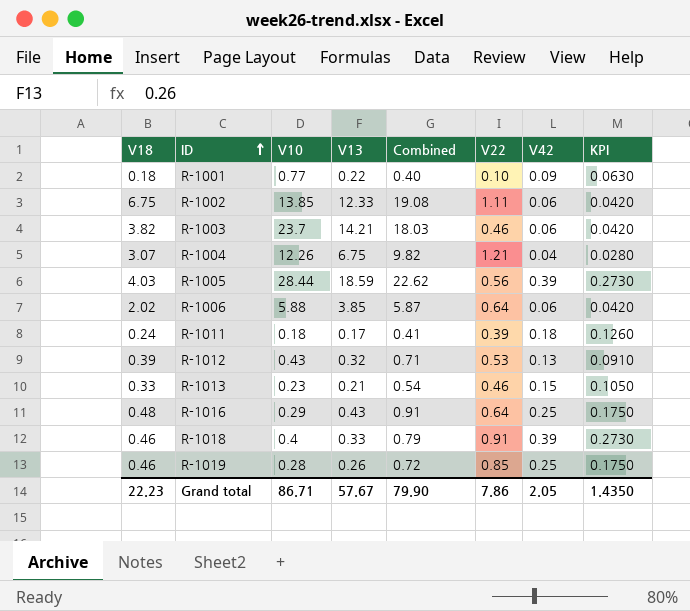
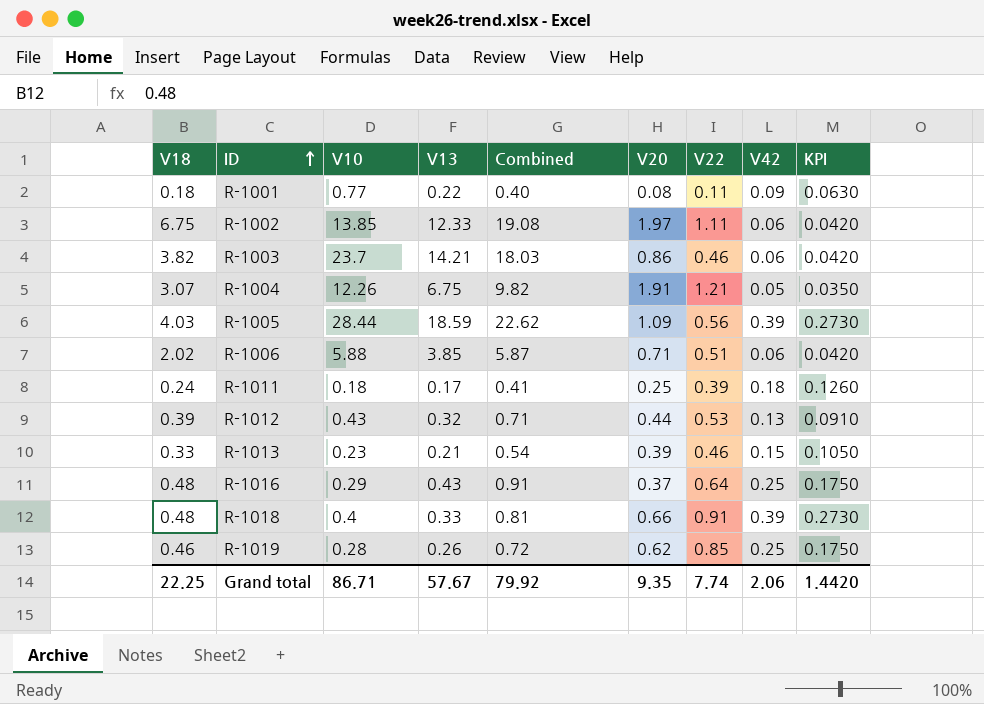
column V20 | position: none -> 6
R-1001 | V22: 0.10 -> 0.11
R-1004 | V42: 0.04 -> 0.05
R-1004 | KPI: 0.0280 -> 0.0350
R-1006 | V22: 0.64 -> 0.51
R-1018 | V18: 0.46 -> 0.48
R-1018 | Combined: 0.79 -> 0.81
Grand total | V18: 22.23 -> 22.25
Grand total | Combined: 79.90 -> 79.92
Grand total | V22: 7.86 -> 7.74
Grand total | V42: 2.05 -> 2.06
Grand total | KPI: 1.4350 -> 1.4420

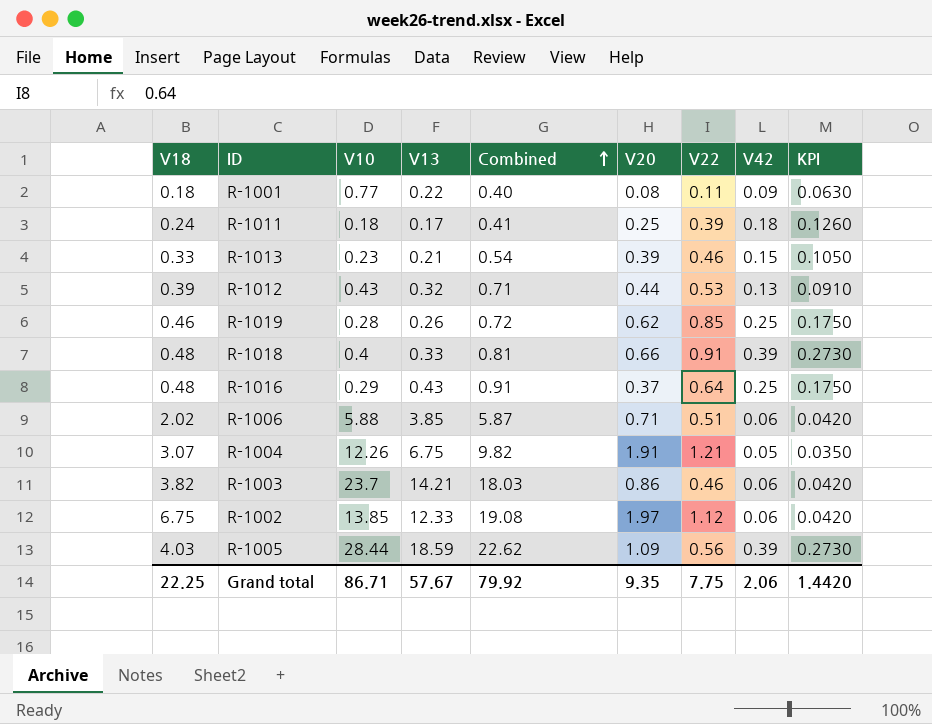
row order: ID ascending -> Combined ascending
R-1002 | V22: 1.11 -> 1.12
Grand total | V22: 7.74 -> 7.75

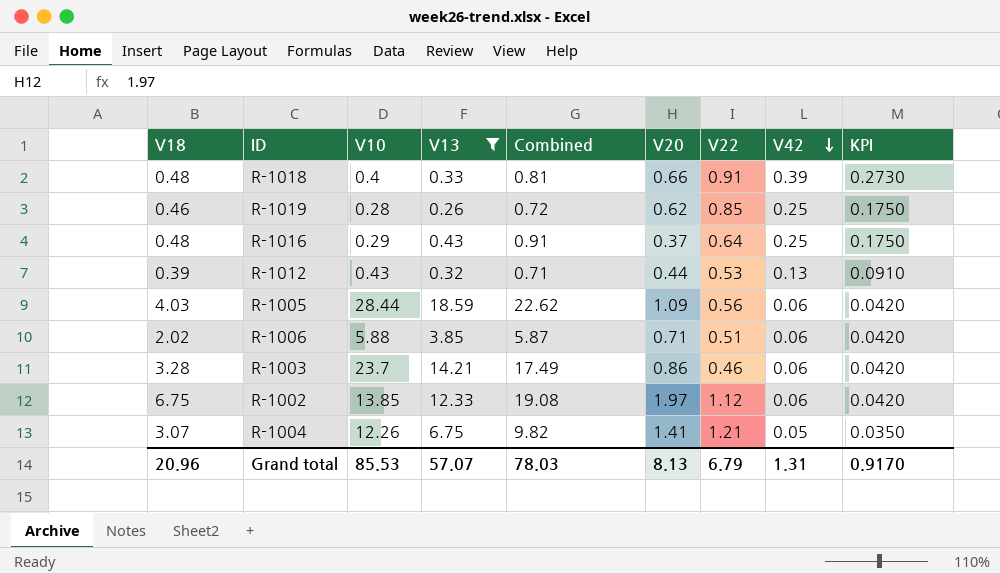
filter: none -> V13 >= 0.26
row order: Combined ascending -> V42 descending
R-1005 | V42: 0.39 -> 0.06
R-1005 | KPI: 0.2730 -> 0.0420
R-1003 | V18: 3.82 -> 3.28
R-1003 | Combined: 18.03 -> 17.49
R-1004 | V20: 1.91 -> 1.41
Grand total | V18: 22.25 -> 20.96
Grand total | V10: 86.71 -> 85.53
Grand total | V13: 57.67 -> 57.07
Grand total | Combined: 79.92 -> 78.03
Grand total | V20: 9.35 -> 8.13
Grand total | V22: 7.75 -> 6.79
Grand total | V42: 2.06 -> 1.31
Grand total | KPI: 1.4420 -> 0.9170

